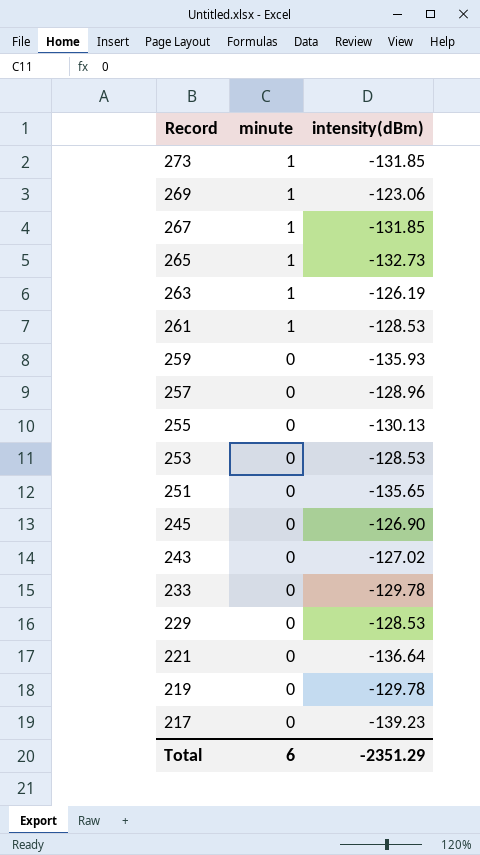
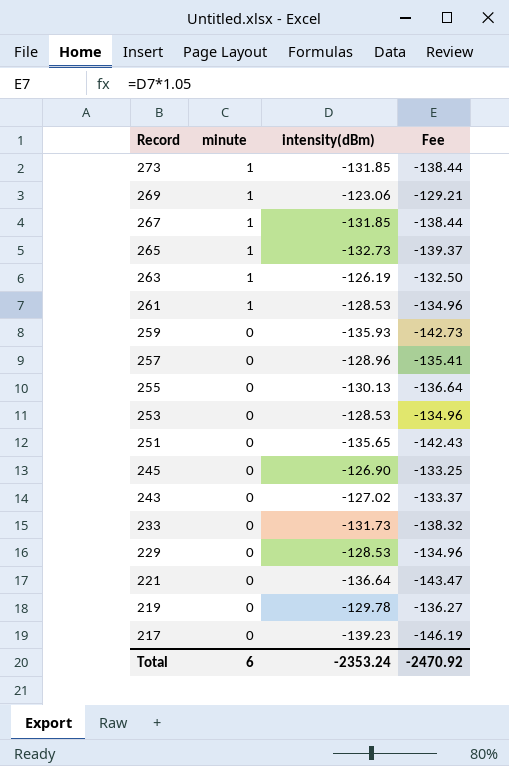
column Fee | formula: none -> [intensity(dBm)] * 1.05
233 | intensity(dBm): -129.78 -> -131.73
Total | intensity(dBm): -2351.29 -> -2353.24

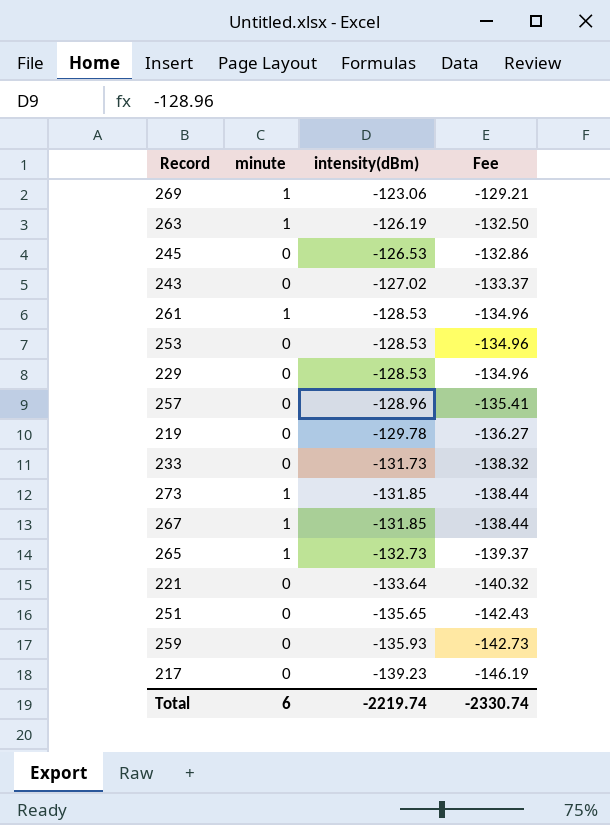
row order: Record descending -> intensity(dBm) descending
row 255: 0 | -130.13 | -136.64 -> none
245 | intensity(dBm): -126.90 -> -126.53
245 | Fee: -133.25 -> -132.86
221 | intensity(dBm): -136.64 -> -133.64
221 | Fee: -143.47 -> -140.32
Total | intensity(dBm): -2353.24 -> -2219.74
Total | Fee: -2470.92 -> -2330.74

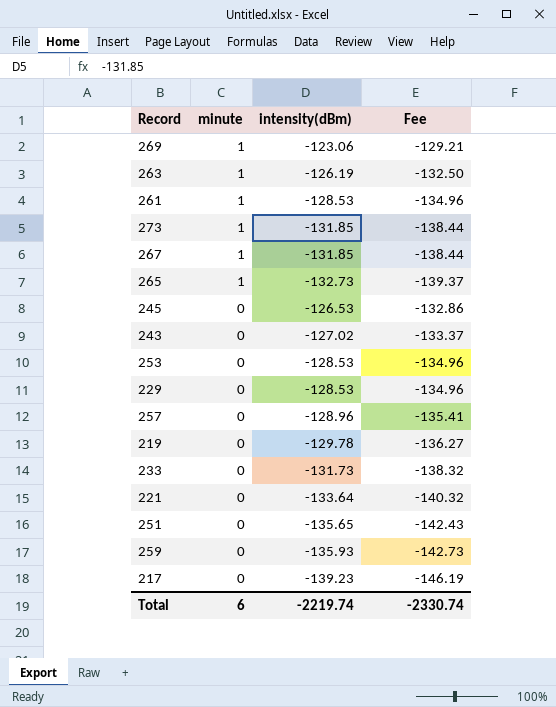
row order: intensity(dBm) descending -> minute descending

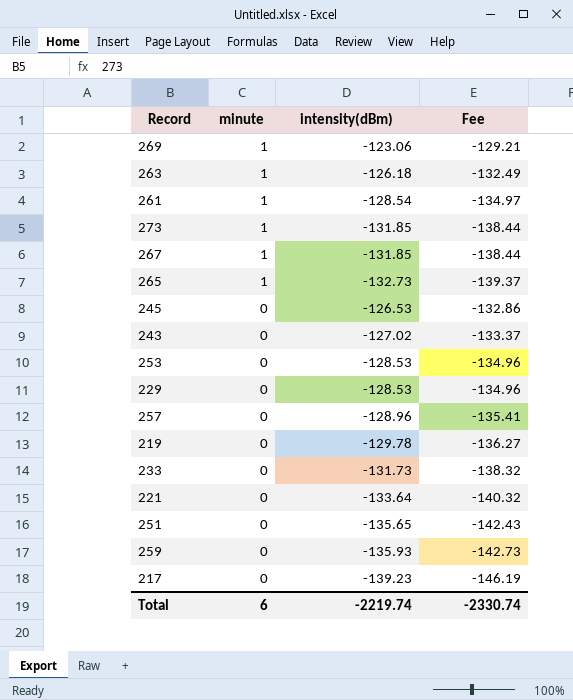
263 | intensity(dBm): -126.19 -> -126.18
263 | Fee: -132.50 -> -132.49
261 | intensity(dBm): -128.53 -> -128.54
261 | Fee: -134.96 -> -134.97

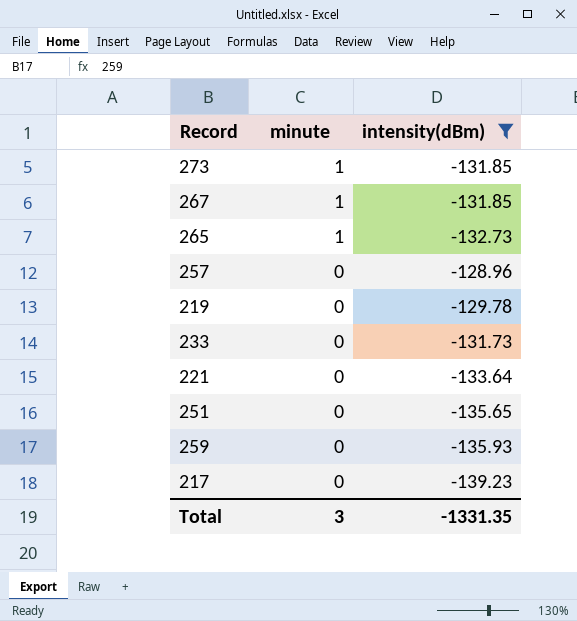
filter: none -> intensity(dBm) <= -128.96
column Fee | formula: [intensity(dBm)] * 1.05 -> none
Total | minute: 6 -> 3
Total | intensity(dBm): -2219.74 -> -1331.35

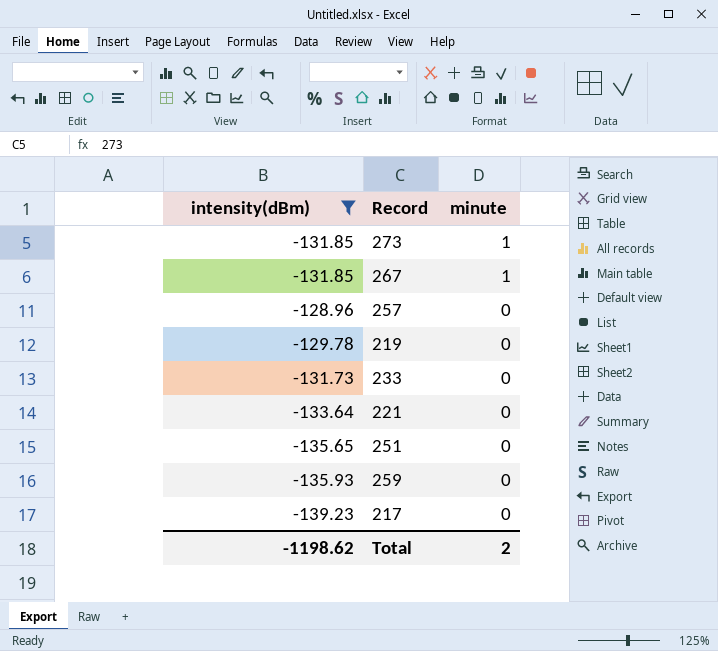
column intensity(dBm) | position: 3 -> 1
row 265: 1 | -132.73 -> none
Total | intensity(dBm): -1331.35 -> -1198.62
Total | minute: 3 -> 2

